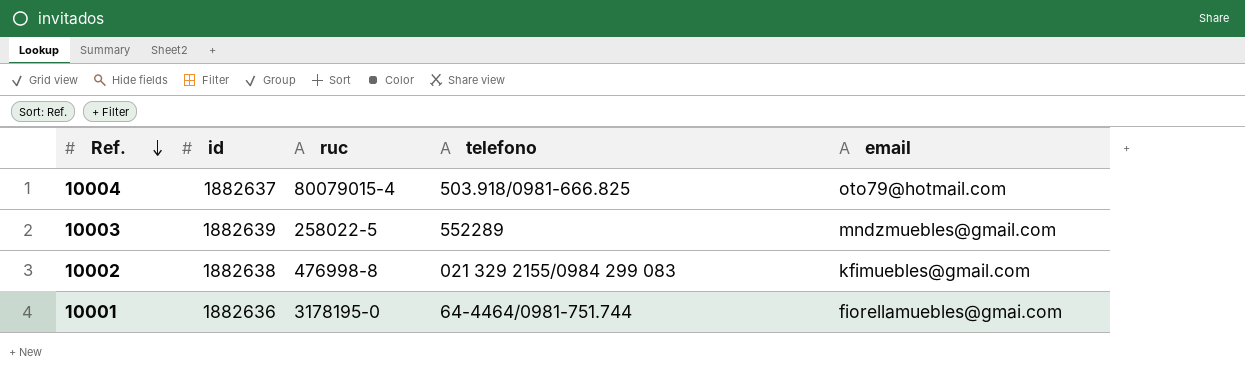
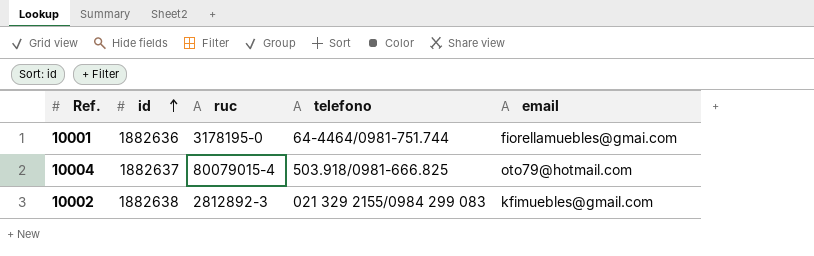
row order: Ref. descending -> id ascending
row 10003: 1882639 | 258022-5 | 552289 | mndzmuebles@gmail.com -> none
10002 | ruc: 476998-8 -> 2812892-3

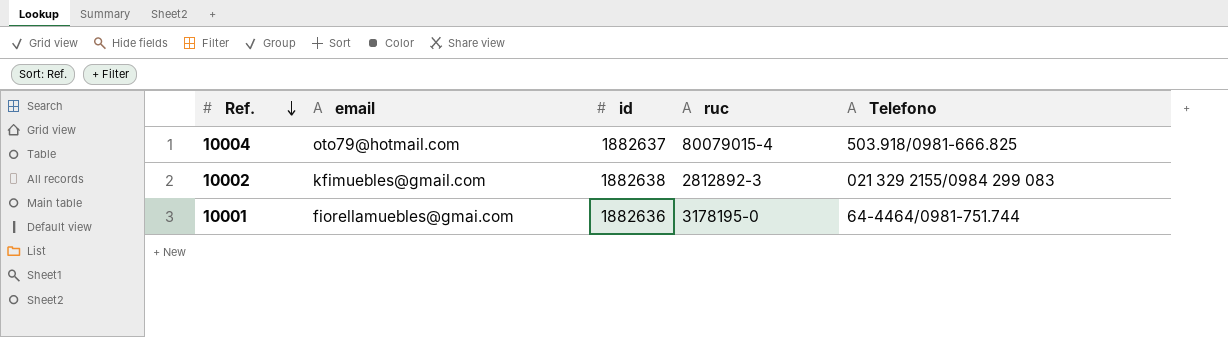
row order: id ascending -> Ref. descending
column email | position: 5 -> 2
column name: telefono -> Telefono

